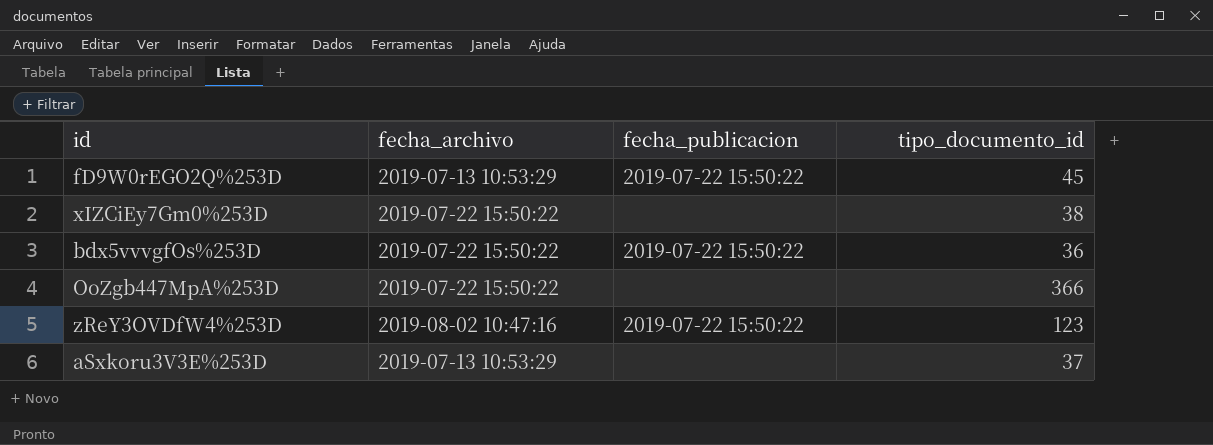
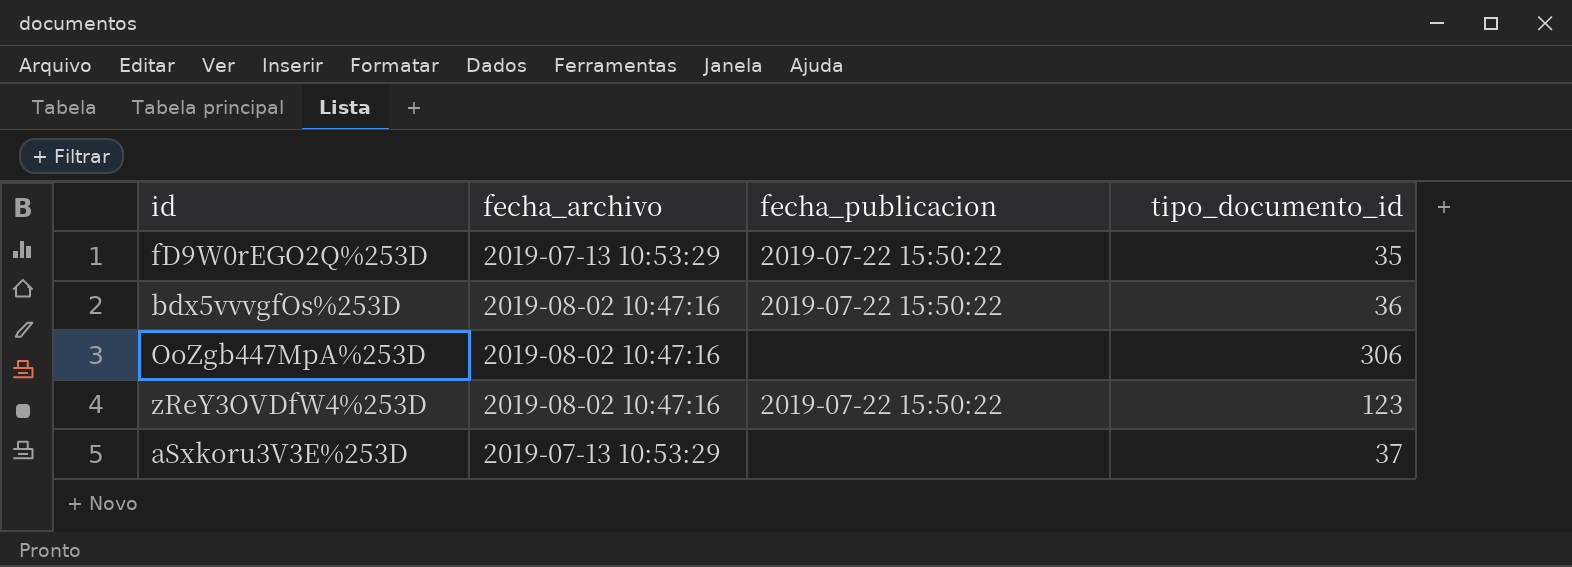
row xIZCiEy7Gm0%253D: 2019-07-22 15:50:22 | none | 38 -> none
fD9W0rEGO2Q%253D | tipo_documento_id: 45 -> 35
bdx5vvvgfOs%253D | fecha_archivo: 2019-07-22 15:50:22 -> 2019-08-02 10:47:16
OoZgb447MpA%253D | fecha_archivo: 2019-07-22 15:50:22 -> 2019-08-02 10:47:16
OoZgb447MpA%253D | tipo_documento_id: 366 -> 306

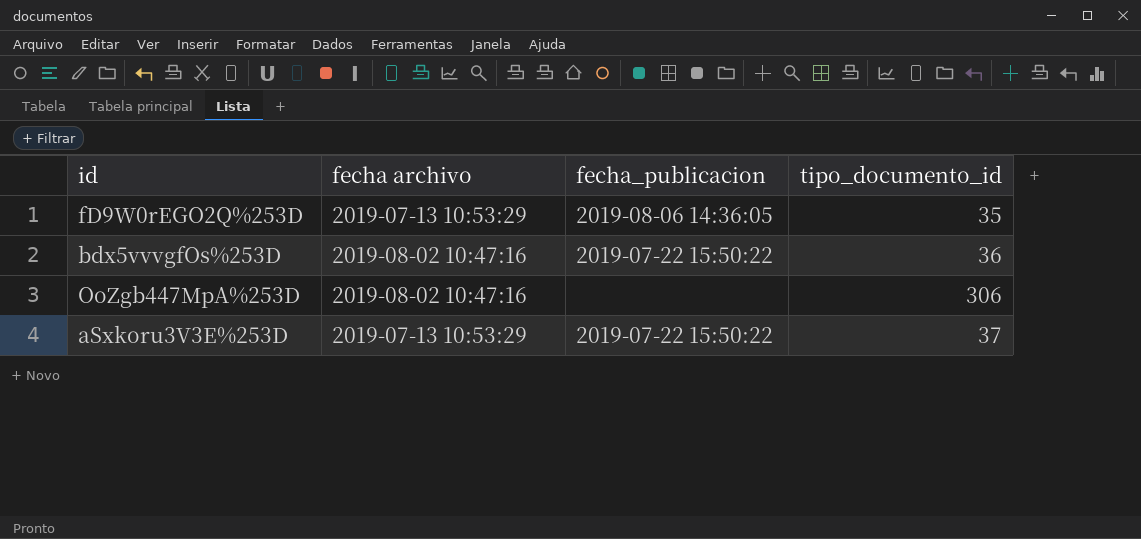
column name: fecha_archivo -> fecha archivo
row zReY3OVDfW4%253D: 2019-08-02 10:47:16 | 2019-07-22 15:50:22 | 123 -> none
fD9W0rEGO2Q%253D | fecha_publicacion: 2019-07-22 15:50:22 -> 2019-08-06 14:36:05
aSxkoru3V3E%253D | fecha_publicacion: none -> 2019-07-22 15:50:22

